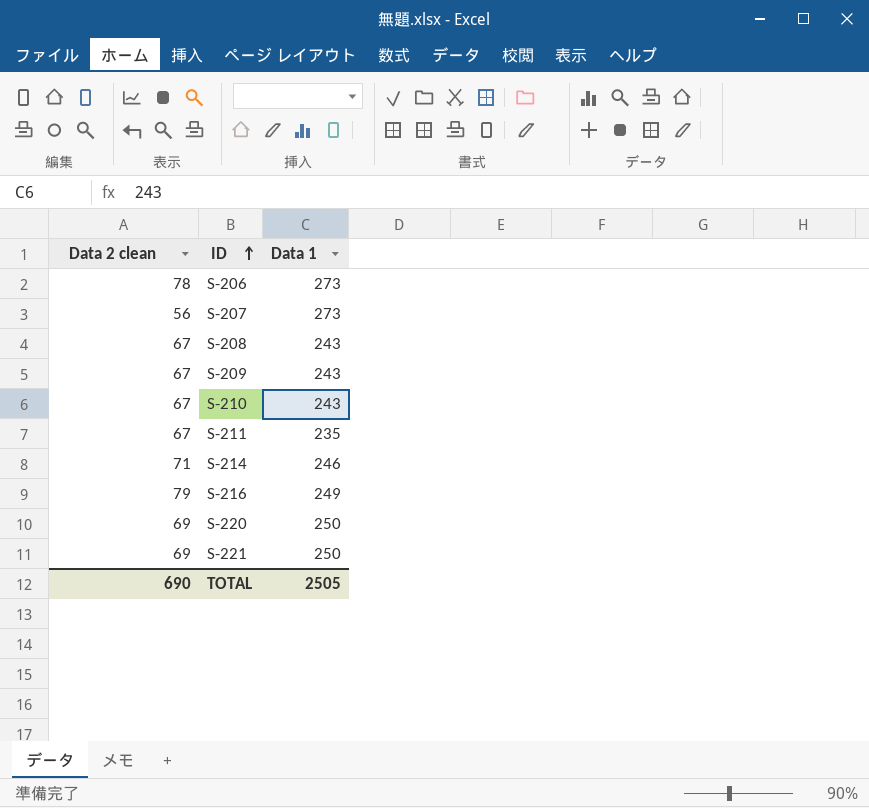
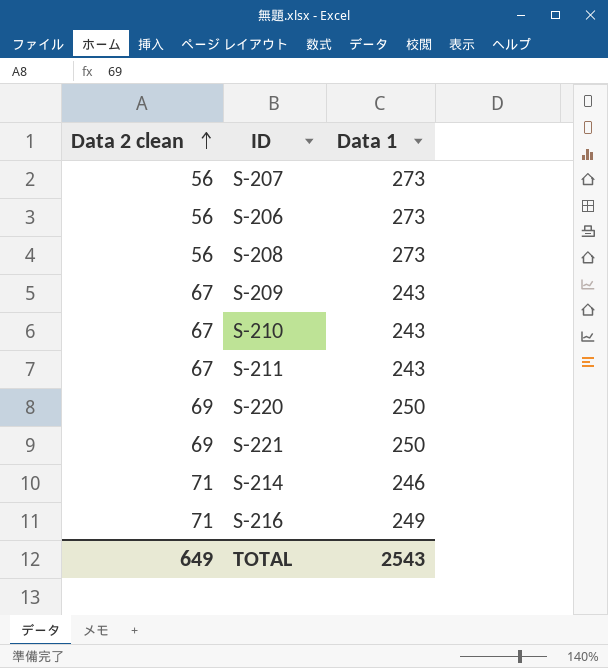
row order: ID ascending -> Data 2 clean ascending
S-206 | Data 2 clean: 78 -> 56
S-208 | Data 2 clean: 67 -> 56
S-208 | Data 1: 243 -> 273
S-211 | Data 1: 235 -> 243
S-216 | Data 2 clean: 79 -> 71
TOTAL | Data 2 clean: 690 -> 649
TOTAL | Data 1: 2505 -> 2543

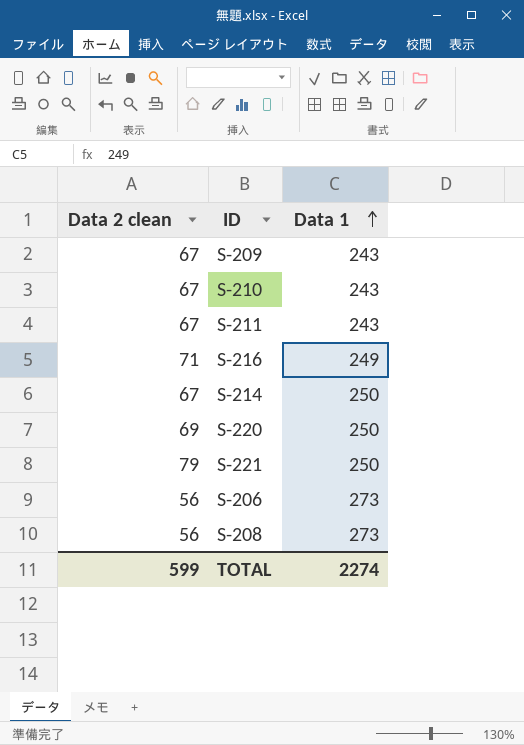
row order: Data 2 clean ascending -> Data 1 ascending
row S-207: 56 | 273 -> none
S-214 | Data 2 clean: 71 -> 67
S-214 | Data 1: 246 -> 250
S-221 | Data 2 clean: 69 -> 79
TOTAL | Data 2 clean: 649 -> 599
TOTAL | Data 1: 2543 -> 2274

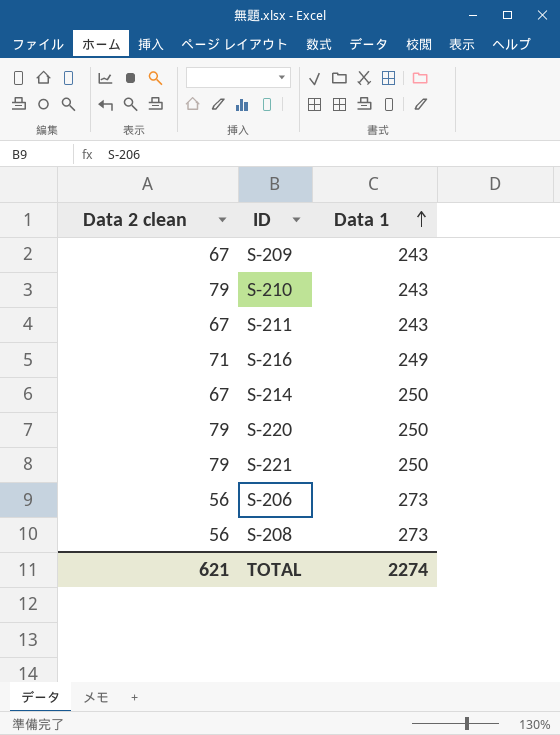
S-210 | Data 2 clean: 67 -> 79
S-220 | Data 2 clean: 69 -> 79
TOTAL | Data 2 clean: 599 -> 621

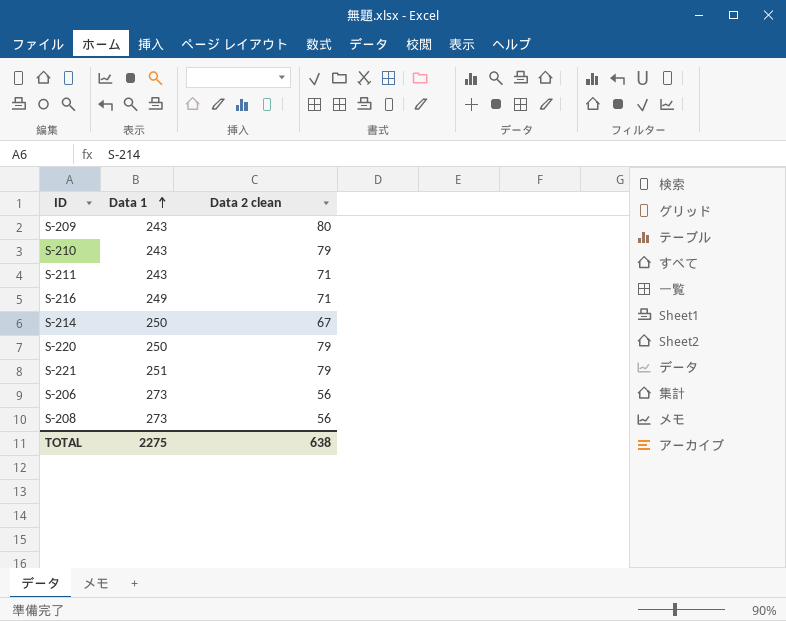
column Data 2 clean | position: 1 -> 3
S-209 | Data 2 clean: 67 -> 80
S-211 | Data 2 clean: 67 -> 71
S-221 | Data 1: 250 -> 251
TOTAL | Data 1: 2274 -> 2275
TOTAL | Data 2 clean: 621 -> 638

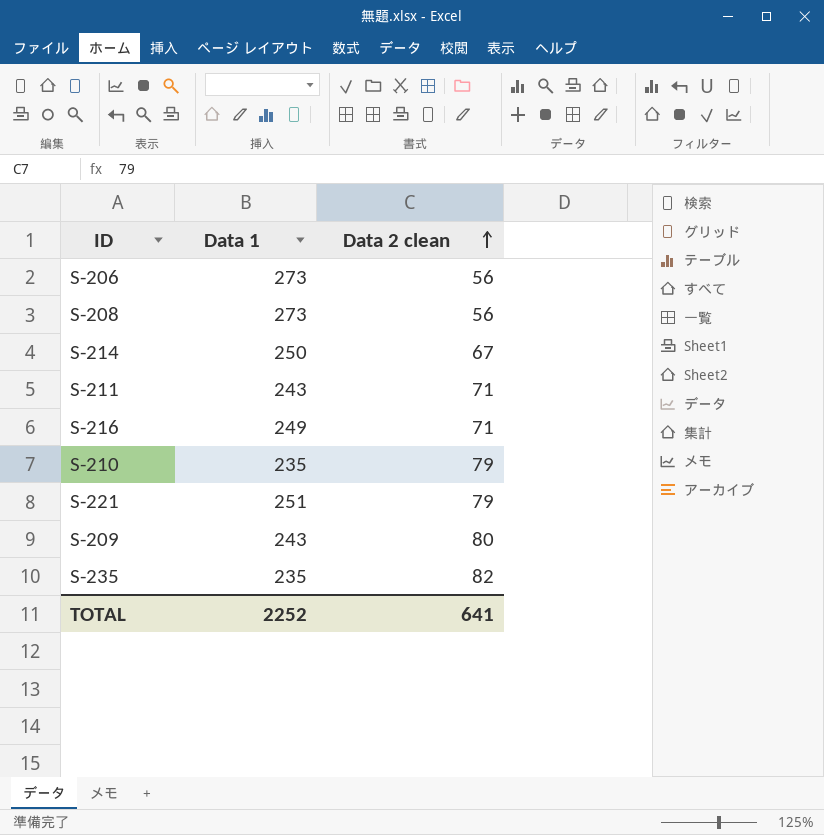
row order: Data 1 ascending -> Data 2 clean ascending
row S-220: 250 | 79 -> none
S-210 | Data 1: 243 -> 235
row S-235: none -> 235 | 82
TOTAL | Data 1: 2275 -> 2252
TOTAL | Data 2 clean: 638 -> 641

